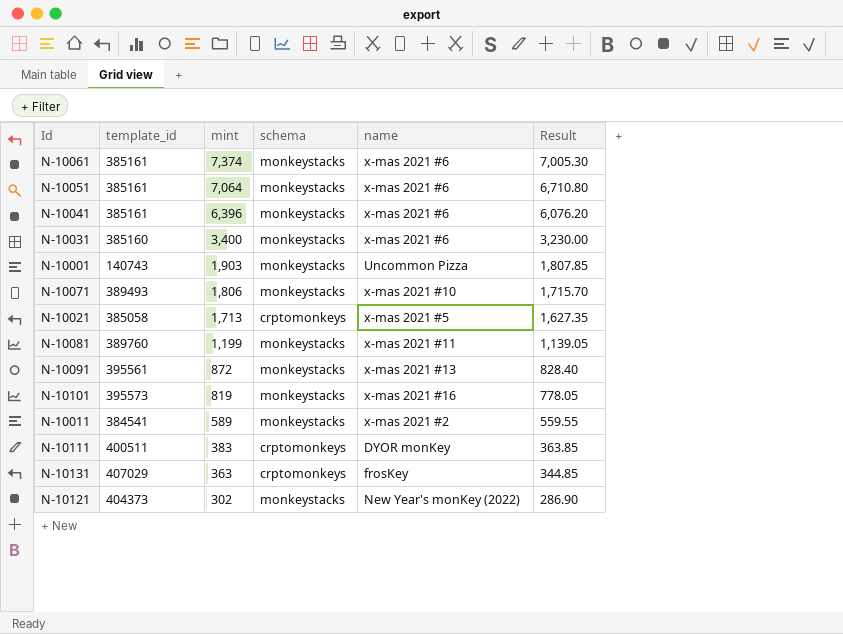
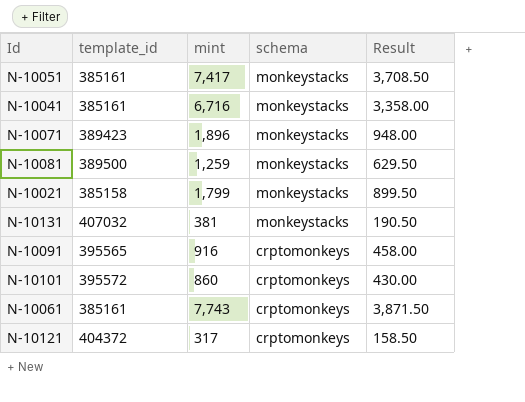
row order: mint descending -> schema descending
column name | position: 5 -> none
column Result | formula: [mint] * 0.95 -> [mint] * 0.5
row N-10031: 385160 | 3,400 | monkeystacks | x-mas 2021 #6 | 3,230.00 -> none
row N-10001: 140743 | 1,903 | monkeystacks | Uncommon Pizza | 1,807.85 -> none
row N-10011: 384541 | 589 | monkeystacks | x-mas 2021 #2 | 559.55 -> none
row N-10111: 400511 | 383 | crptomonkeys | DYOR monKey | 363.85 -> none
N-10051 | mint: 7,064 -> 7,417
N-10041 | mint: 6,396 -> 6,716
N-10071 | template_id: 389493 -> 389423
N-10071 | mint: 1,806 -> 1,896
N-10081 | template_id: 389760 -> 389500
N-10081 | mint: 1,199 -> 1,259
N-10021 | template_id: 385058 -> 385158
N-10021 | mint: 1,713 -> 1,799
N-10021 | schema: crptomonkeys -> monkeystacks
N-10131 | template_id: 407029 -> 407032
N-10131 | mint: 363 -> 381
N-10131 | schema: crptomonkeys -> monkeystacks
N-10091 | template_id: 395561 -> 395565
N-10091 | mint: 872 -> 916
N-10091 | schema: monkeystacks -> crptomonkeys
N-10101 | template_id: 395573 -> 395572
N-10101 | mint: 819 -> 860
N-10101 | schema: monkeystacks -> crptomonkeys
N-10061 | mint: 7,374 -> 7,743
N-10061 | schema: monkeystacks -> crptomonkeys
N-10121 | template_id: 404373 -> 404372
N-10121 | mint: 302 -> 317
N-10121 | schema: monkeystacks -> crptomonkeys

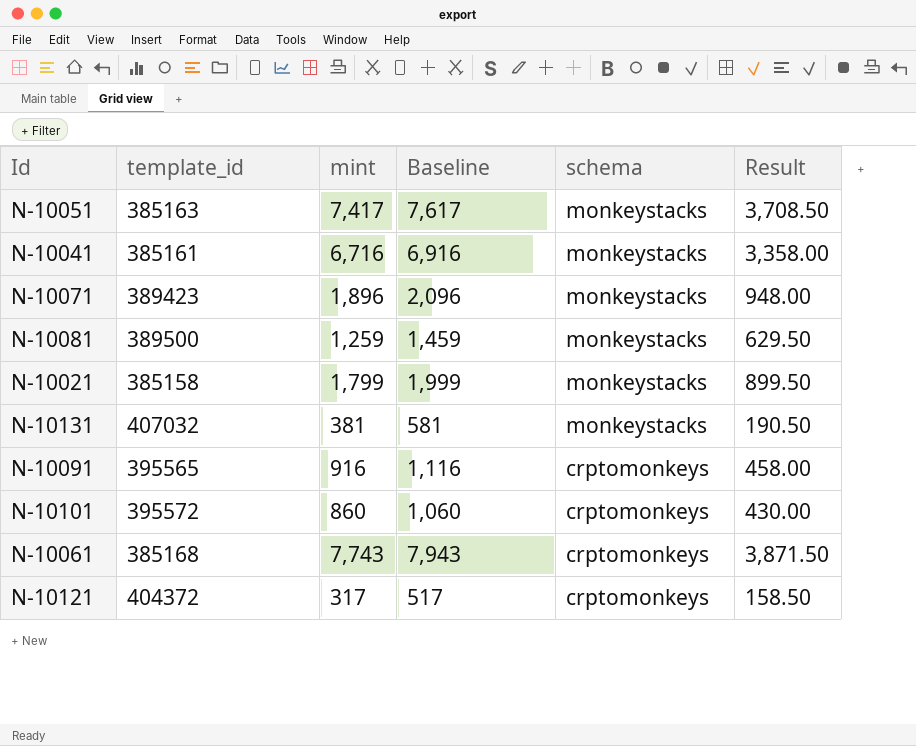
column Baseline | formula: none -> [mint] + 200
N-10051 | template_id: 385161 -> 385163
N-10061 | template_id: 385161 -> 385168

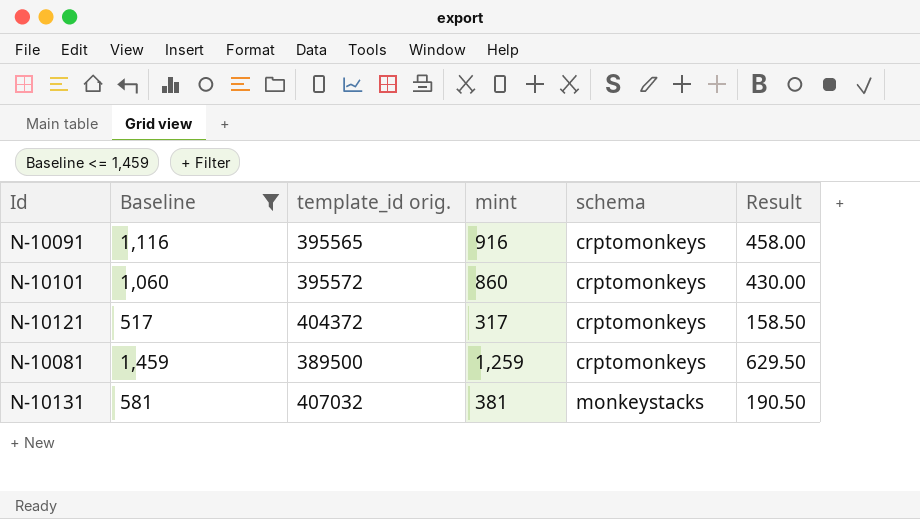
filter: none -> Baseline <= 1,459
row order: schema descending -> schema ascending
column Baseline | position: 4 -> 2
column name: template_id -> template_id orig.
N-10081 | schema: monkeystacks -> crptomonkeys

